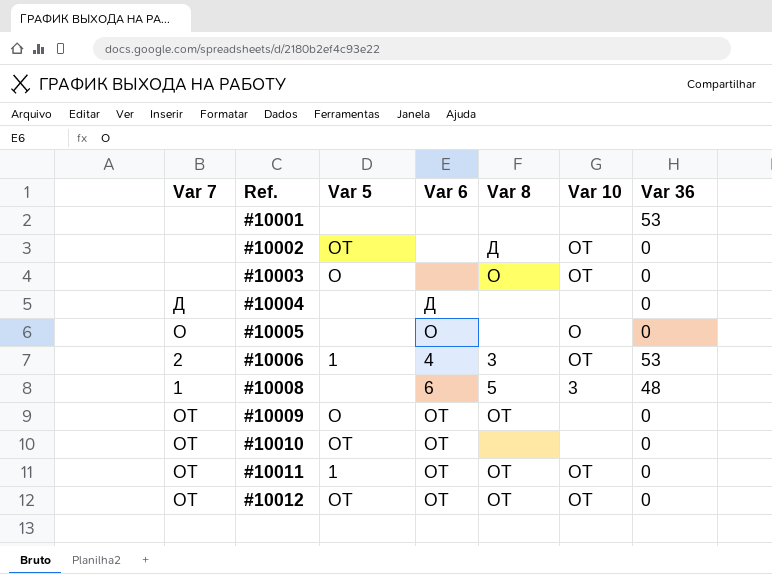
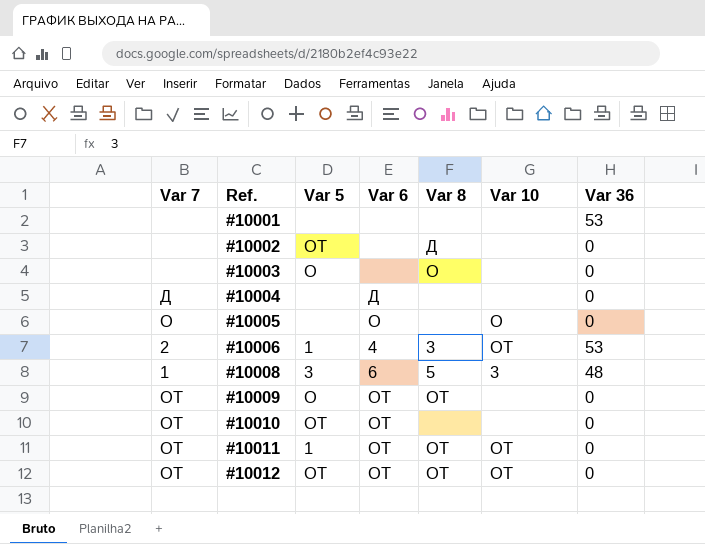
#10002 | Var 10: ОТ -> none
#10003 | Var 10: ОТ -> none
#10008 | Var 5: none -> 3

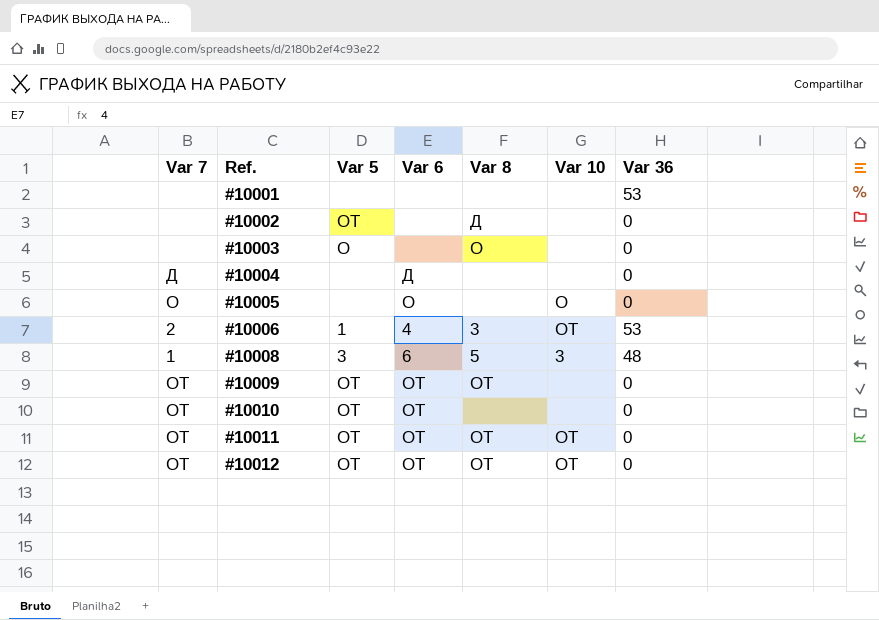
#10009 | Var 5: О -> ОТ
#10011 | Var 5: 1 -> ОТ

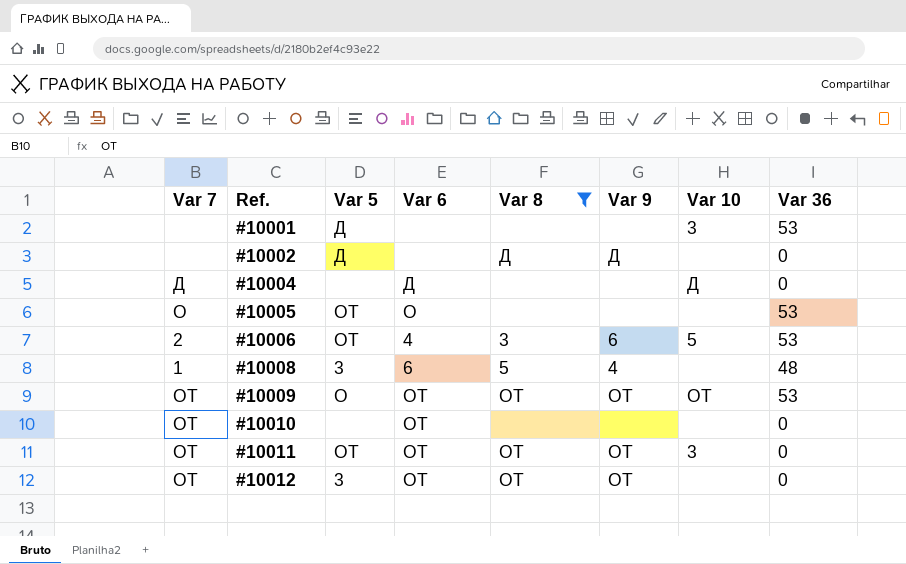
filter: none -> Var 8 != О
column Var 9 | position: none -> 6
#10001 | Var 5: none -> Д
#10001 | Var 10: none -> 3
#10002 | Var 5: ОТ -> Д
#10004 | Var 10: none -> Д
#10005 | Var 5: none -> ОТ
#10005 | Var 10: О -> none
#10005 | Var 36: 0 -> 53
#10006 | Var 5: 1 -> ОТ
#10006 | Var 10: ОТ -> 5
#10008 | Var 10: 3 -> none
#10009 | Var 5: ОТ -> О
#10009 | Var 10: none -> ОТ
#10009 | Var 36: 0 -> 53
#10010 | Var 5: ОТ -> none
#10011 | Var 10: ОТ -> 3
#10012 | Var 5: ОТ -> 3
#10012 | Var 10: ОТ -> none

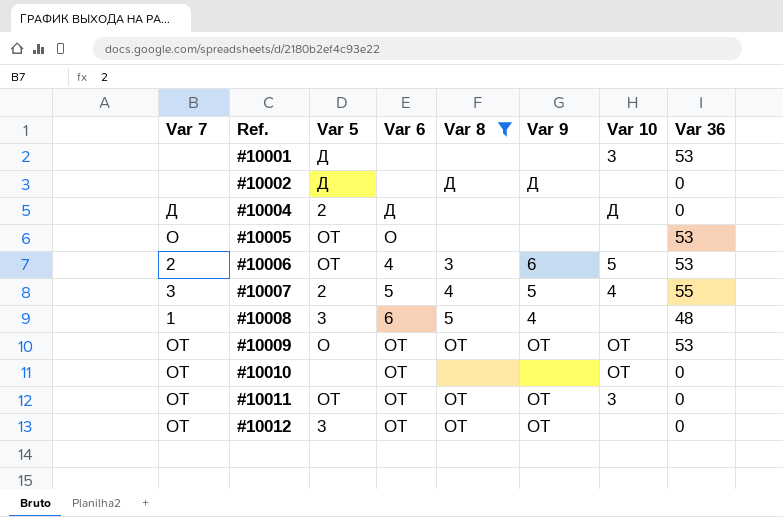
#10004 | Var 5: none -> 2
row #10007: none -> 3 | 2 | 5 | 4 | 5 | 4 | 55
#10010 | Var 10: none -> ОТ

